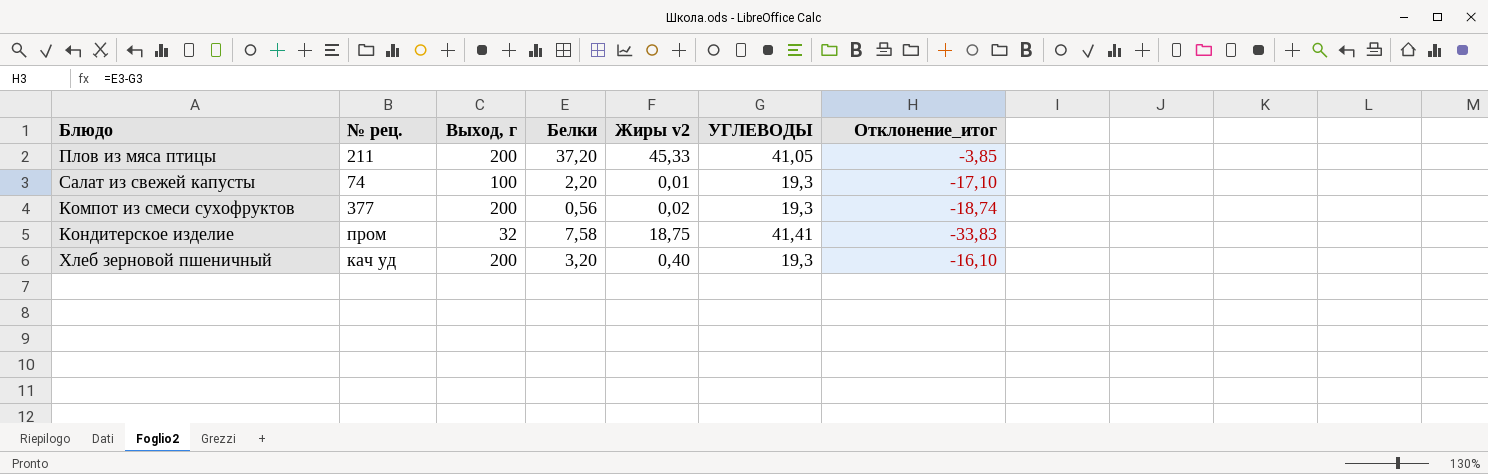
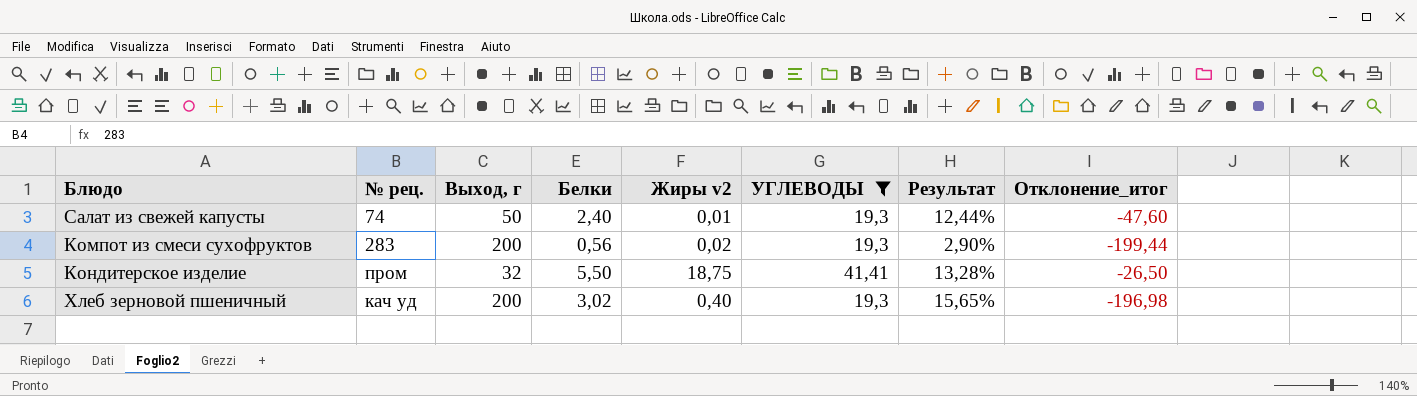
filter: none -> УГЛЕВОДЫ != 41,05
column Результат | formula: none -> [Белки] / [УГЛЕВОДЫ]
column Отклонение_итог | formula: [Белки] - [УГЛЕВОДЫ] -> [Белки] - [Выход, г]
Салат из свежей капусты | Выход, г: 100 -> 50
Салат из свежей капусты | Белки: 2,20 -> 2,40
Компот из смеси сухофруктов | № рец.: 377 -> 283
Кондитерское изделие | Белки: 7,58 -> 5,50
Хлеб зерновой пшеничный | Белки: 3,20 -> 3,02

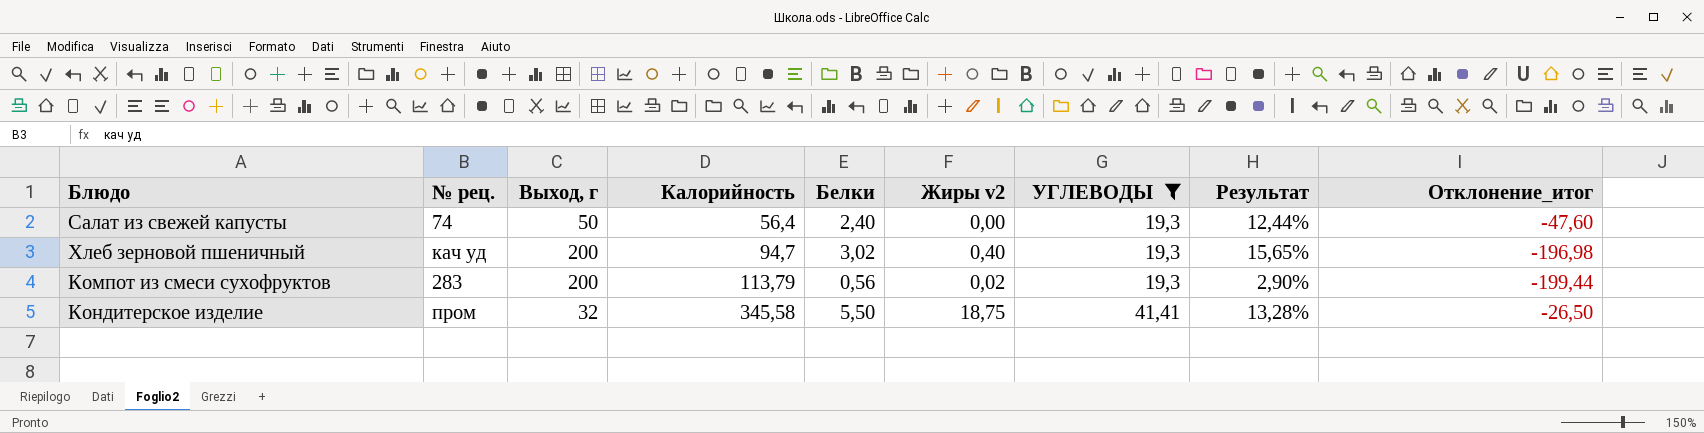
row order: none -> Калорийность ascending
column Калорийность | position: none -> 4
Салат из свежей капусты | Жиры v2: 0,01 -> 0,00

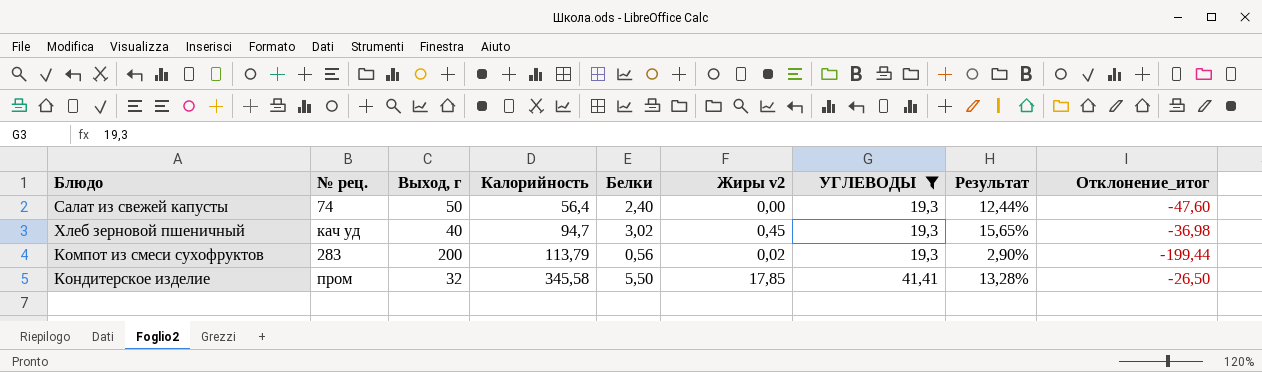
Хлеб зерновой пшеничный | Выход, г: 200 -> 40
Хлеб зерновой пшеничный | Жиры v2: 0,40 -> 0,45
Хлеб зерновой пшеничный | Отклонение_итог: -196,98 -> -36,98
Кондитерское изделие | Жиры v2: 18,75 -> 17,85

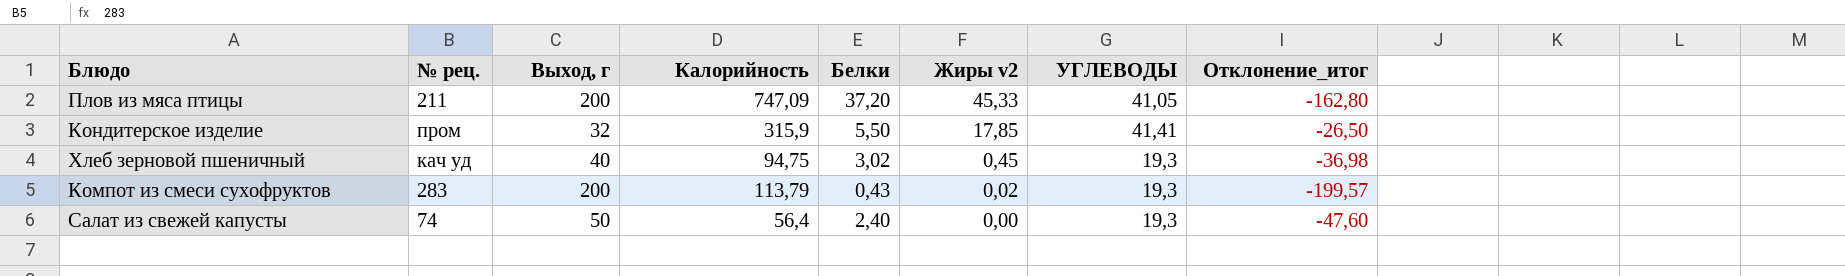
filter: УГЛЕВОДЫ != 41,05 -> none
row order: Калорийность ascending -> Жиры v2 descending
column Результат | formula: [Белки] / [УГЛЕВОДЫ] -> none
Кондитерское изделие | Калорийность: 345,58 -> 315,9
Хлеб зерновой пшеничный | Калорийность: 94,7 -> 94,75
Компот из смеси сухофруктов | Белки: 0,56 -> 0,43
Компот из смеси сухофруктов | Отклонение_итог: -199,44 -> -199,57

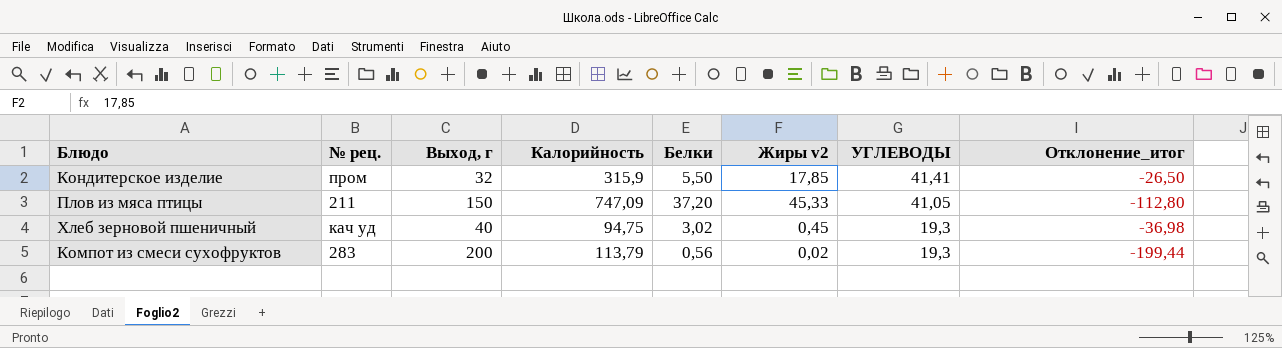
row order: Жиры v2 descending -> УГЛЕВОДЫ descending
row Салат из свежей капусты: 74 | 50 | 56,4 | 2,40 | 0,00 | 19,3 | -47,60 -> none
Плов из мяса птицы | Выход, г: 200 -> 150
Плов из мяса птицы | Отклонение_итог: -162,80 -> -112,80
Компот из смеси сухофруктов | Белки: 0,43 -> 0,56
Компот из смеси сухофруктов | Отклонение_итог: -199,57 -> -199,44

